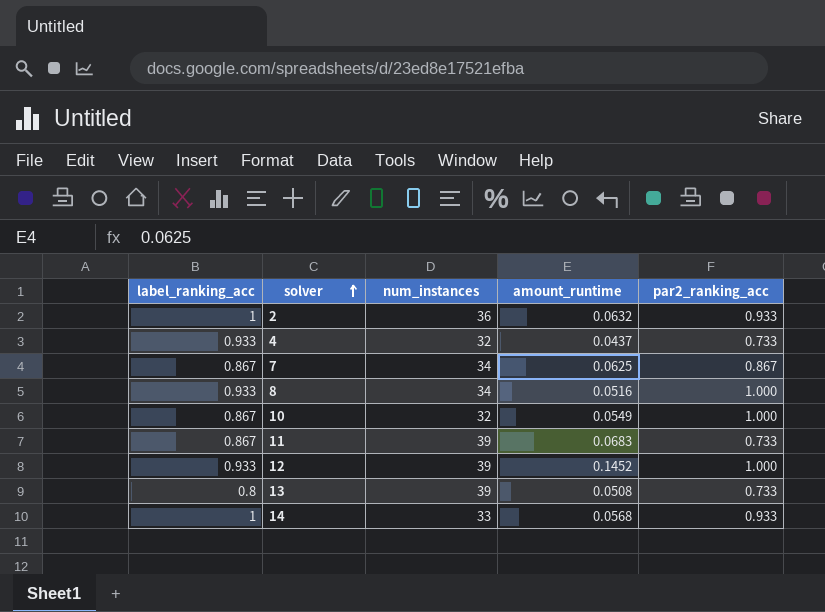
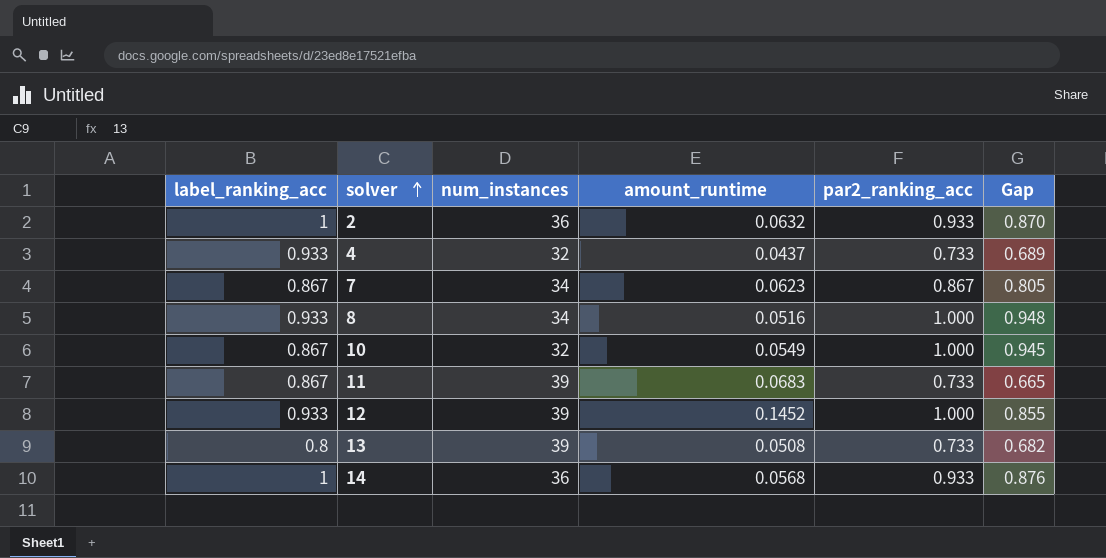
column Gap | formula: none -> [par2_ranking_acc] - [amount_runtime]
7 | amount_runtime: 0.0625 -> 0.0623
14 | num_instances: 33 -> 36

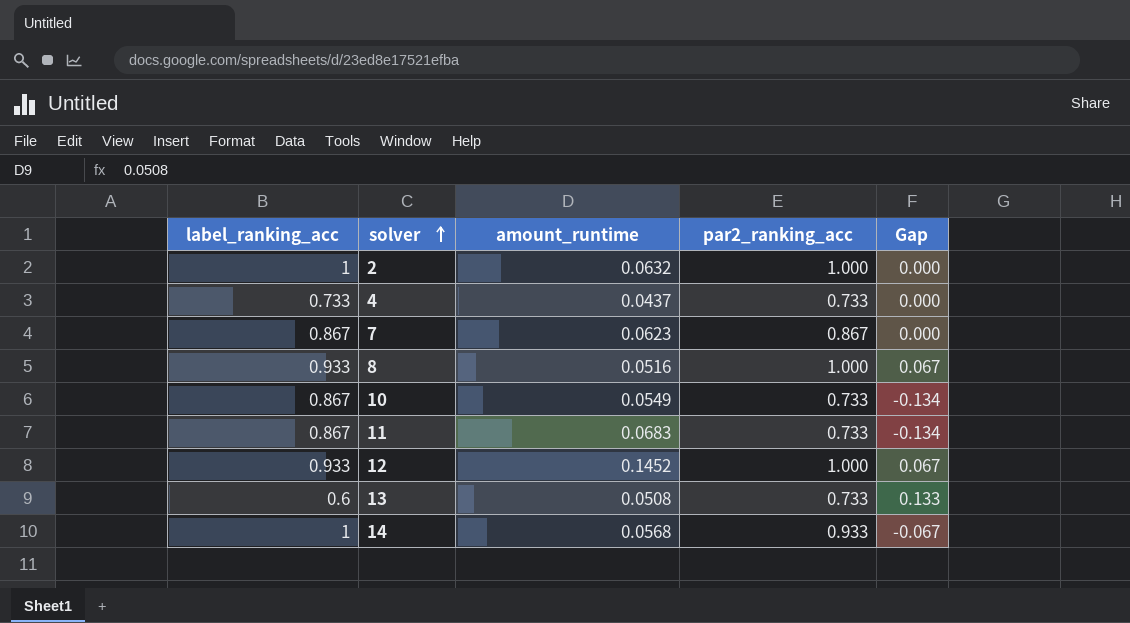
column num_instances | position: 3 -> none
column Gap | formula: [par2_ranking_acc] - [amount_runtime] -> [par2_ranking_acc] - [label_ranking_acc]
2 | par2_ranking_acc: 0.933 -> 1.000
4 | label_ranking_acc: 0.933 -> 0.733
10 | par2_ranking_acc: 1.000 -> 0.733
13 | label_ranking_acc: 0.8 -> 0.6

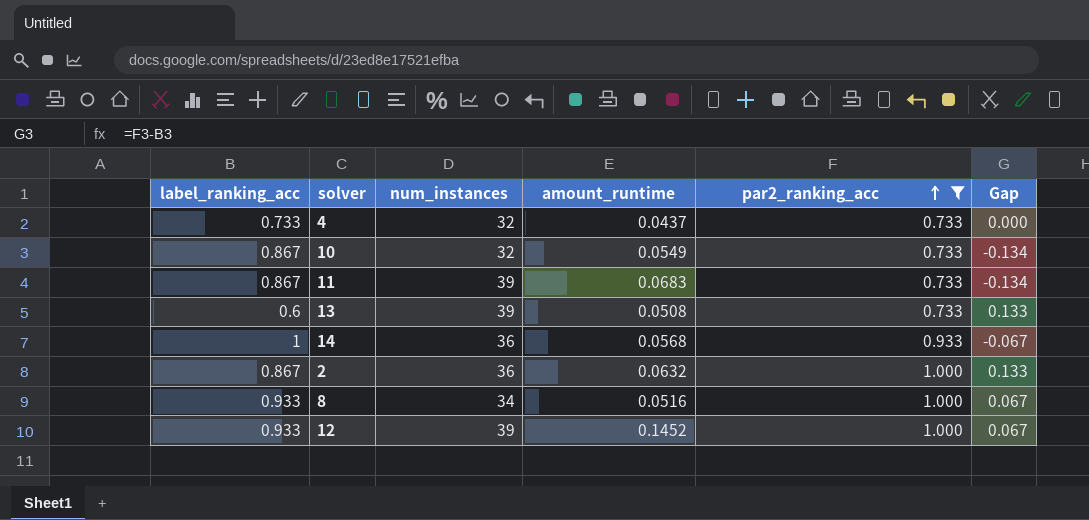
filter: none -> par2_ranking_acc != 0.867
row order: solver ascending -> par2_ranking_acc ascending
column num_instances | position: none -> 3
2 | label_ranking_acc: 1 -> 0.867
2 | Gap: 0.000 -> 0.133

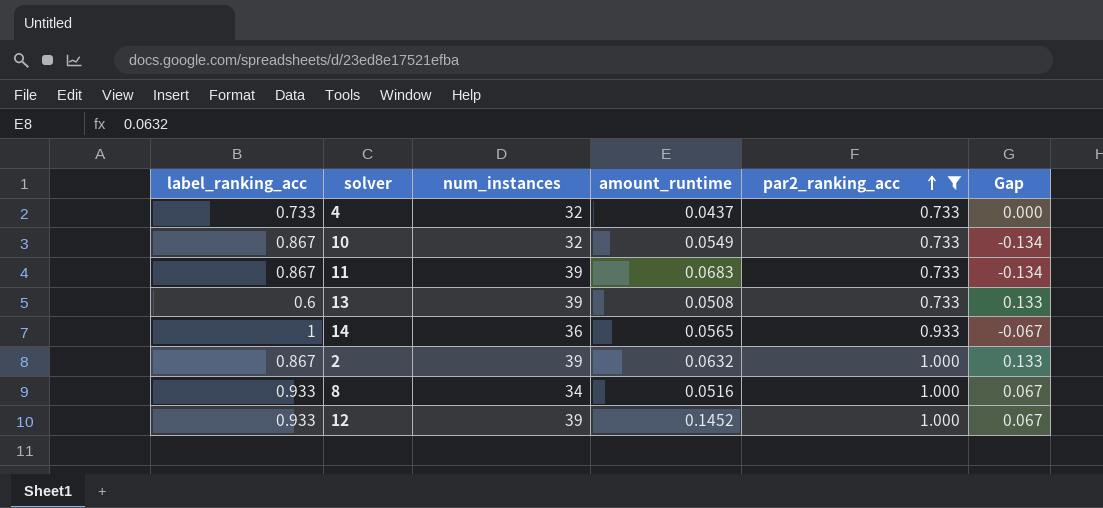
14 | amount_runtime: 0.0568 -> 0.0565
2 | num_instances: 36 -> 39

